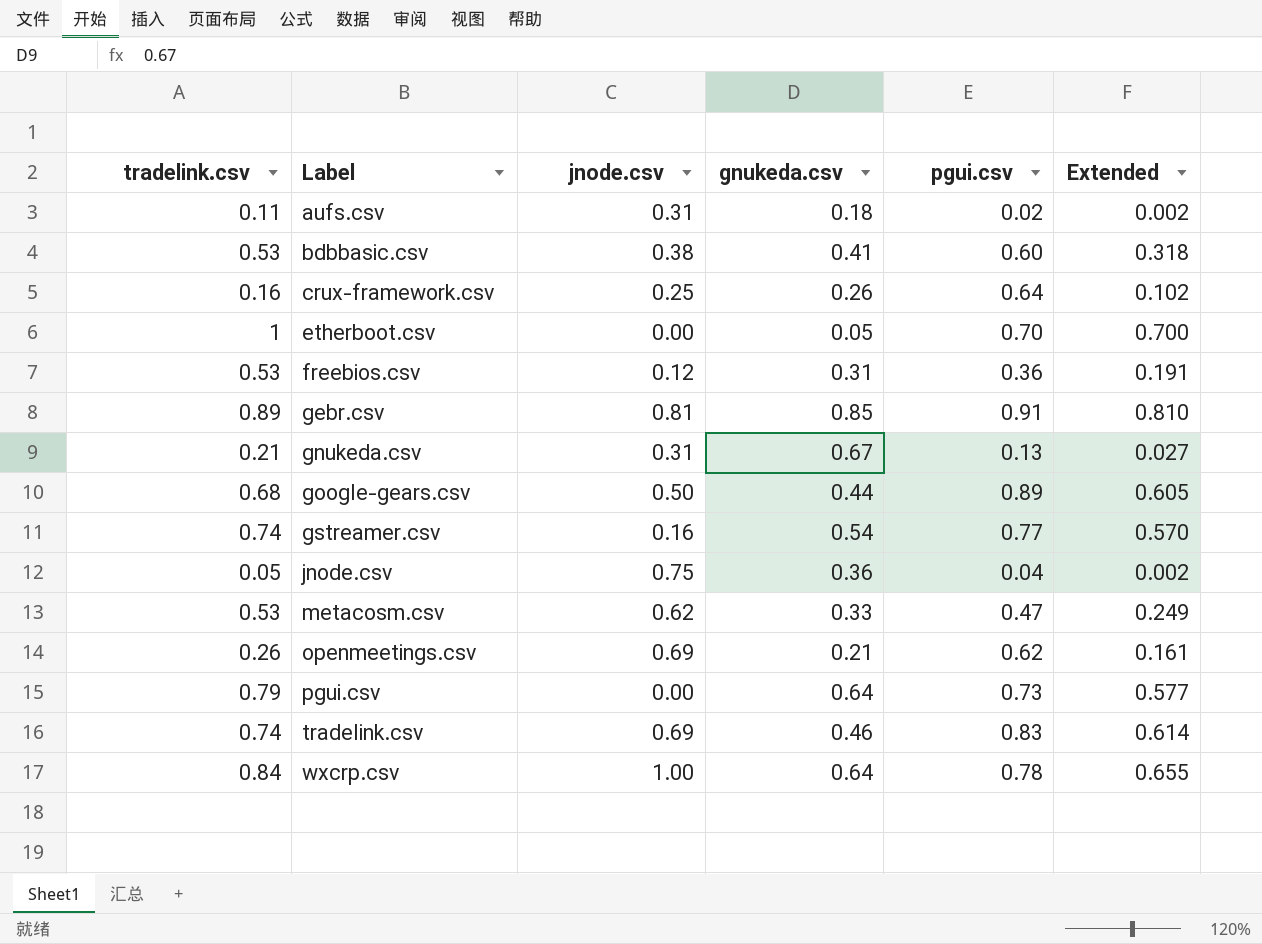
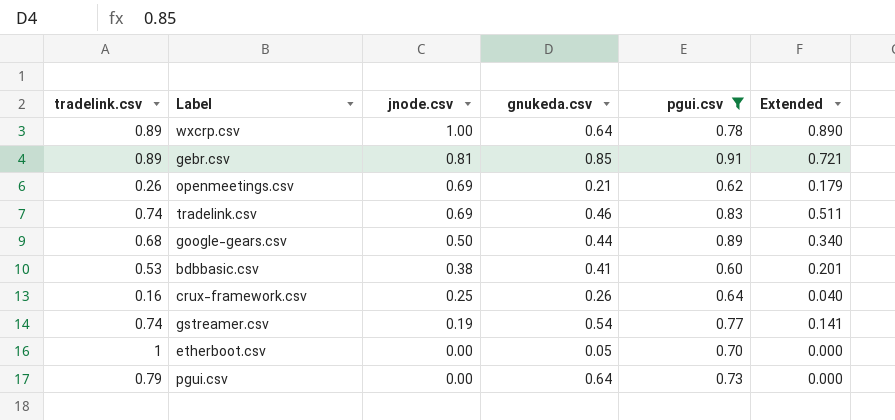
filter: none -> pgui.csv >= 0.60
row order: Label ascending -> jnode.csv descending
column Extended | formula: [tradelink.csv] * [pgui.csv] -> [tradelink.csv] * [jnode.csv]
wxcrp.csv | tradelink.csv: 0.84 -> 0.89
gstreamer.csv | jnode.csv: 0.16 -> 0.19

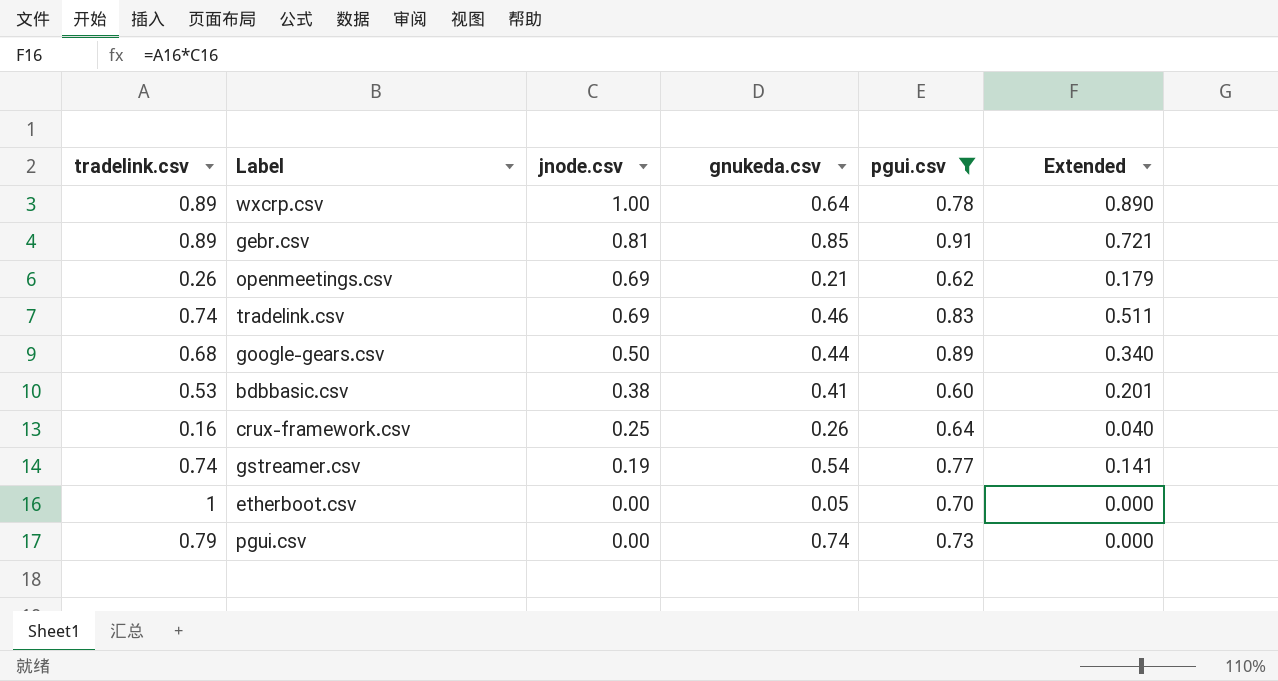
pgui.csv | gnukeda.csv: 0.64 -> 0.74

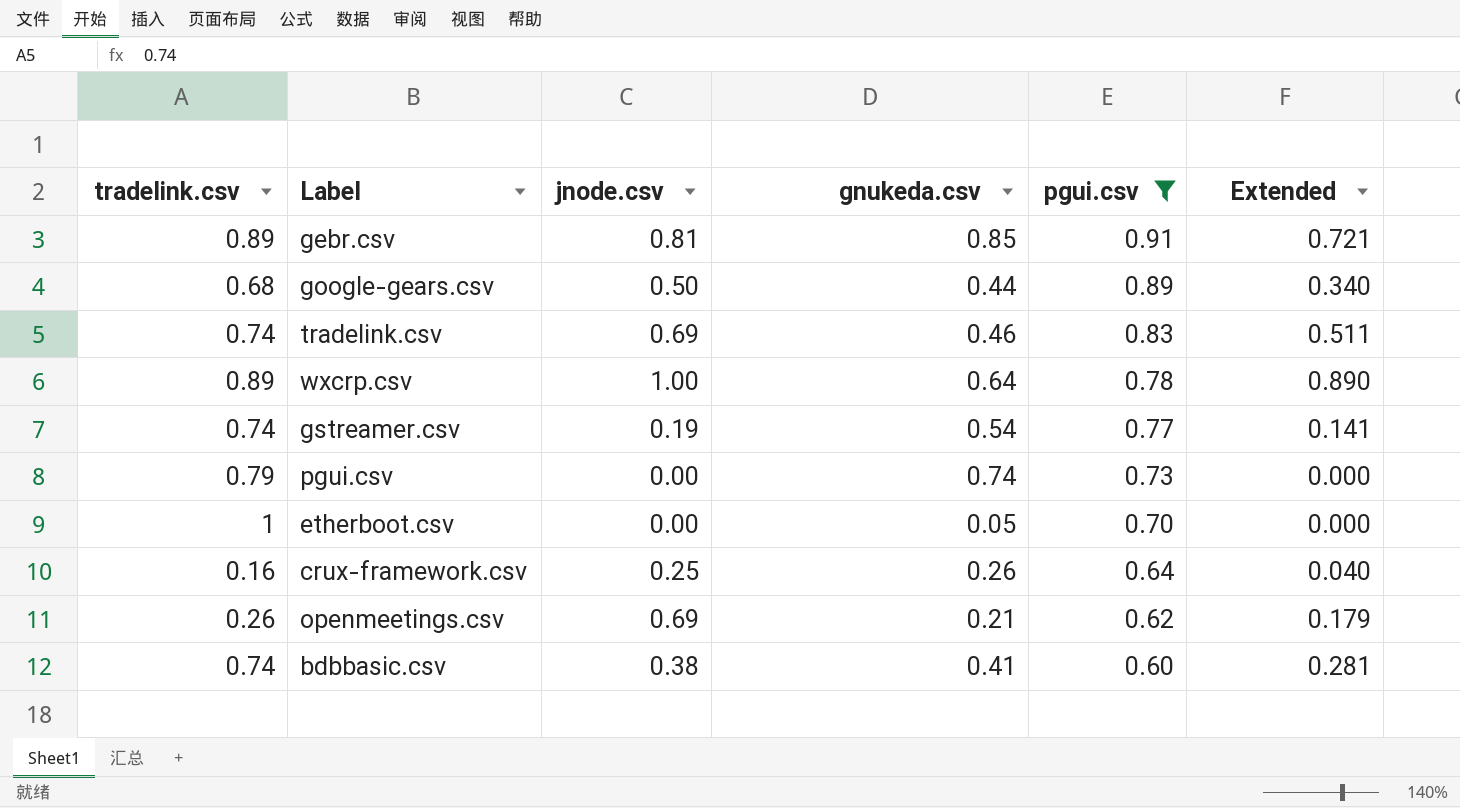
row order: jnode.csv descending -> pgui.csv descending
bdbbasic.csv | tradelink.csv: 0.53 -> 0.74
bdbbasic.csv | Extended: 0.201 -> 0.281

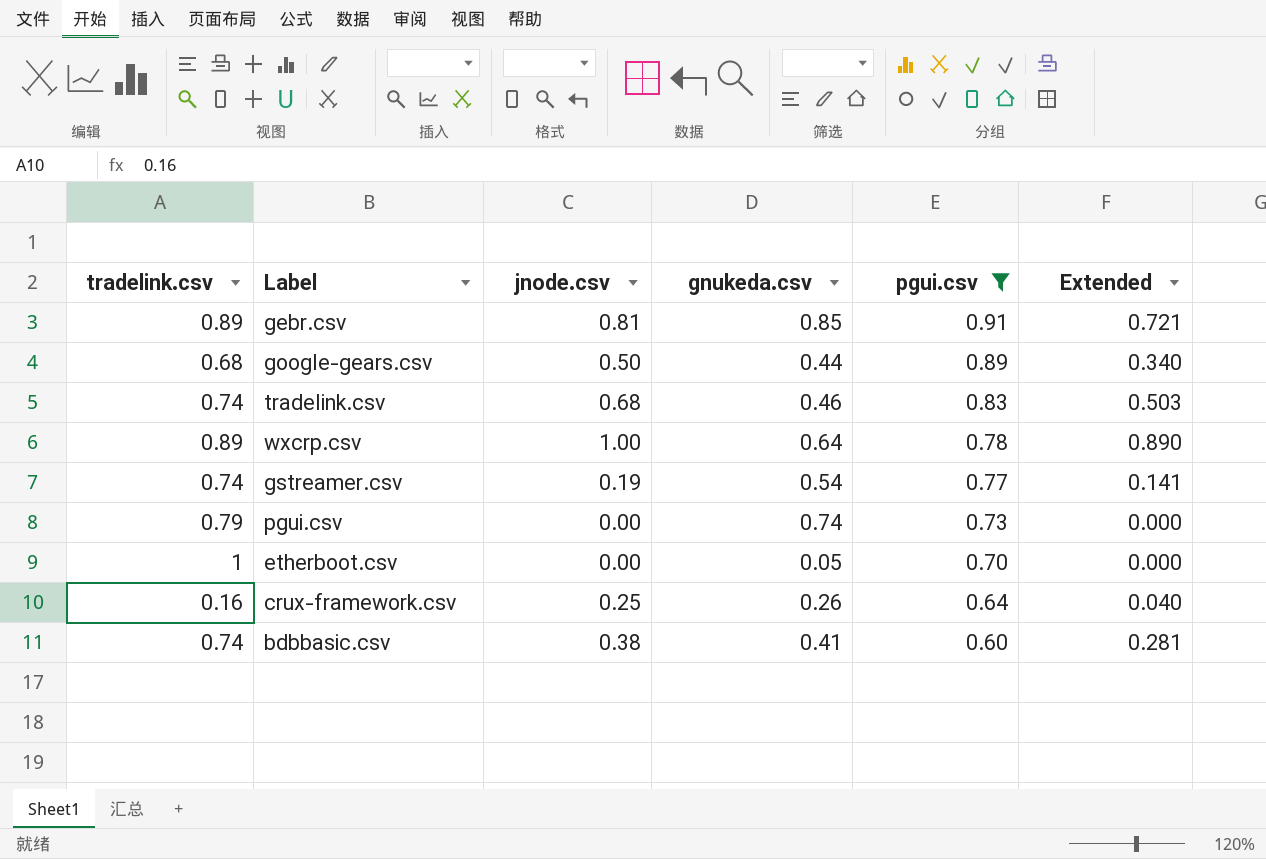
row openmeetings.csv: 0.26 | 0.69 | 0.21 | 0.62 | 0.179 -> none
tradelink.csv | jnode.csv: 0.69 -> 0.68
tradelink.csv | Extended: 0.511 -> 0.503

